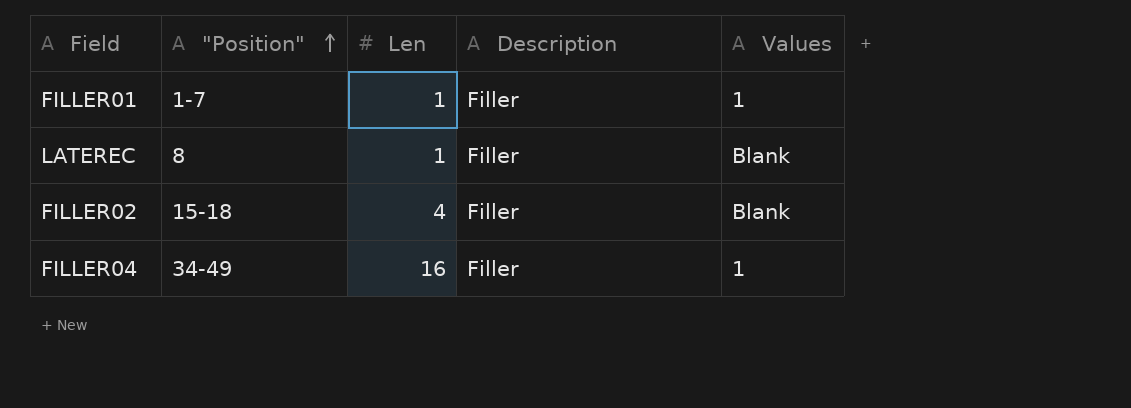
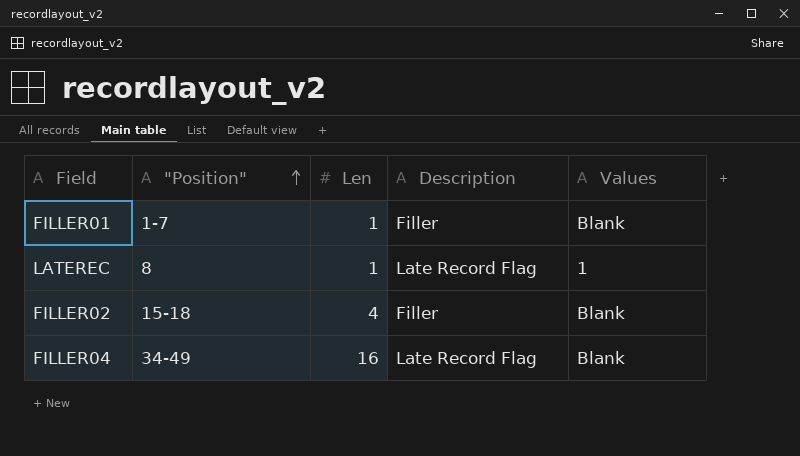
FILLER01 | Values: 1 -> Blank
LATEREC | Description: Filler -> Late Record Flag
LATEREC | Values: Blank -> 1
FILLER04 | Description: Filler -> Late Record Flag
FILLER04 | Values: 1 -> Blank

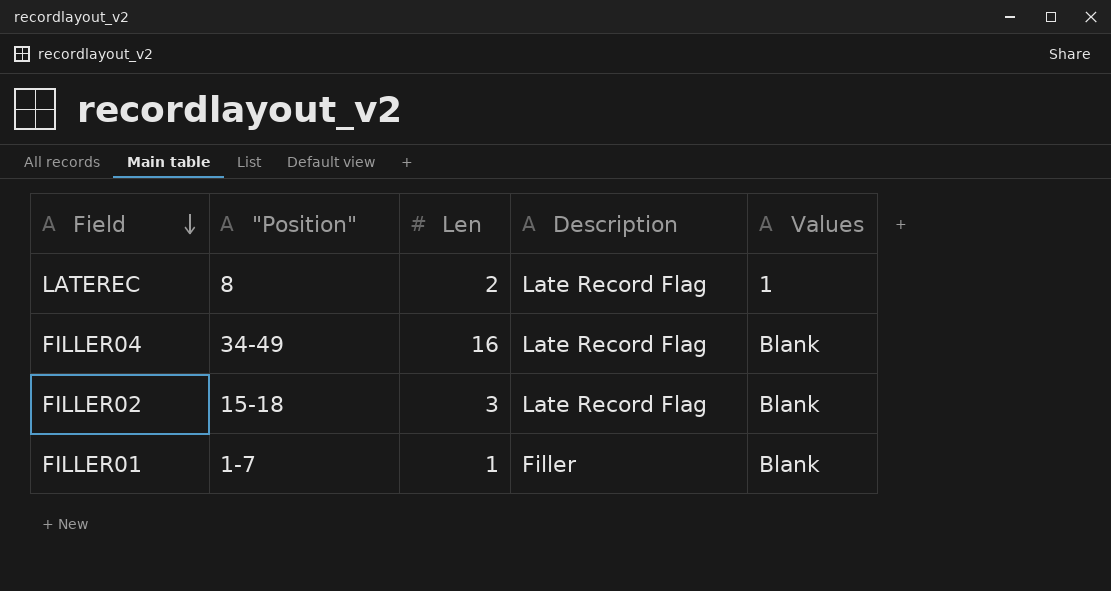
row order: "Position" ascending -> Field descending
LATEREC | Len: 1 -> 2
FILLER02 | Len: 4 -> 3
FILLER02 | Description: Filler -> Late Record Flag

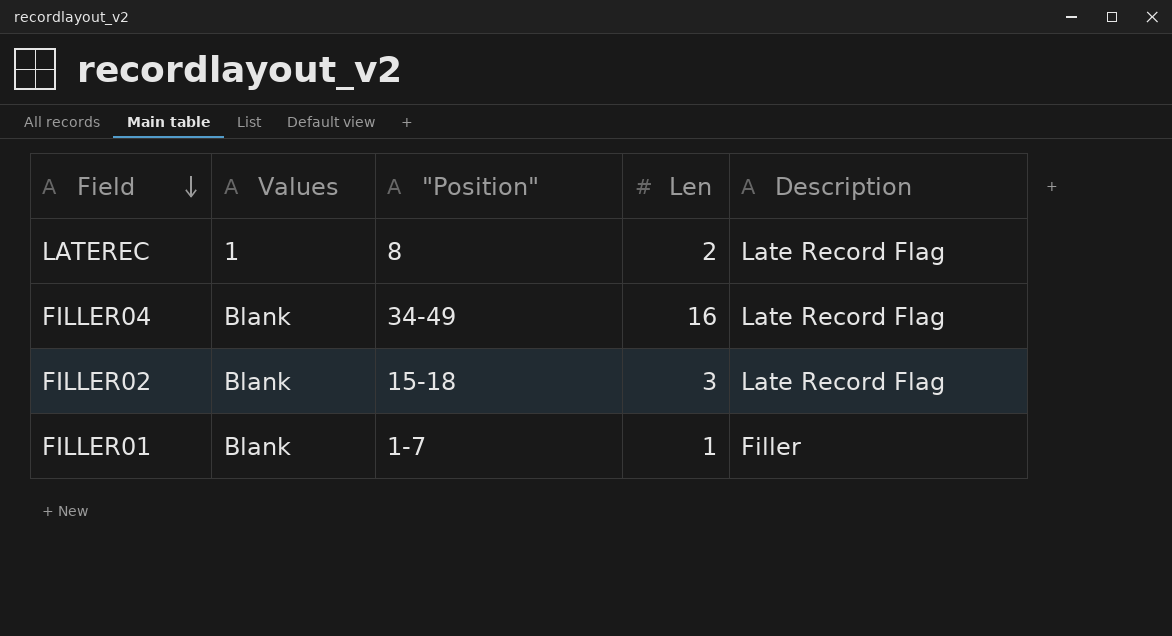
column Values | position: 5 -> 2

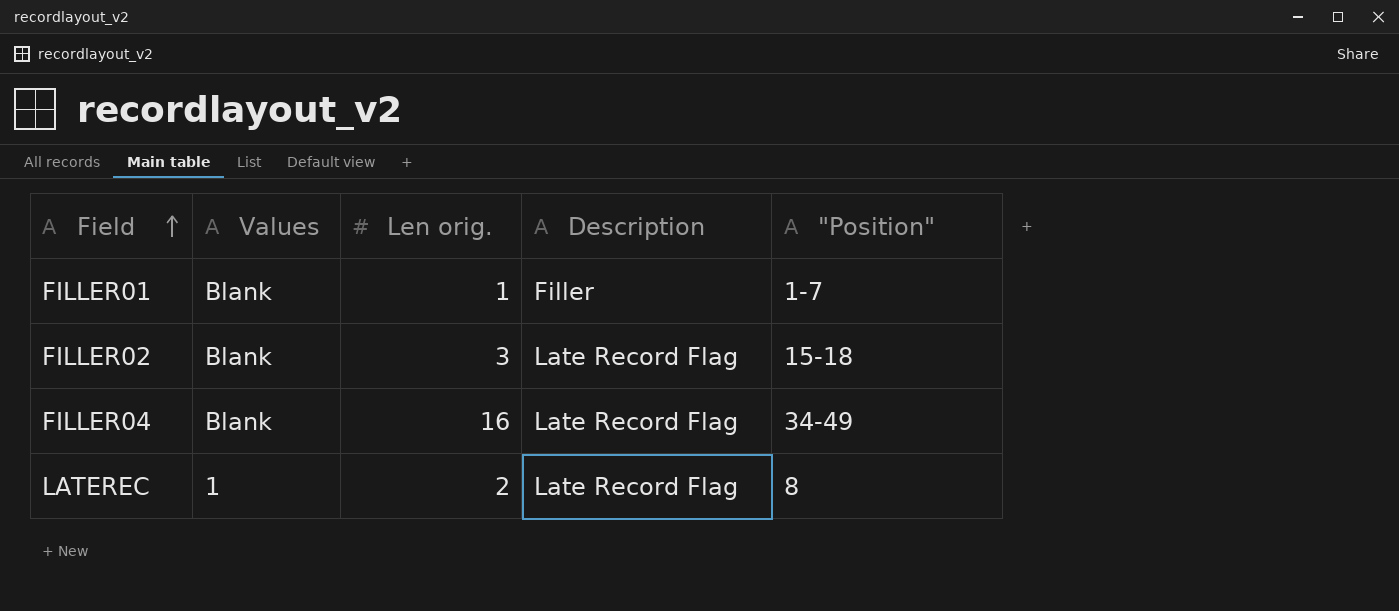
row order: Field descending -> Field ascending
column name: Len -> Len orig.
column "Position" | position: 3 -> 5

